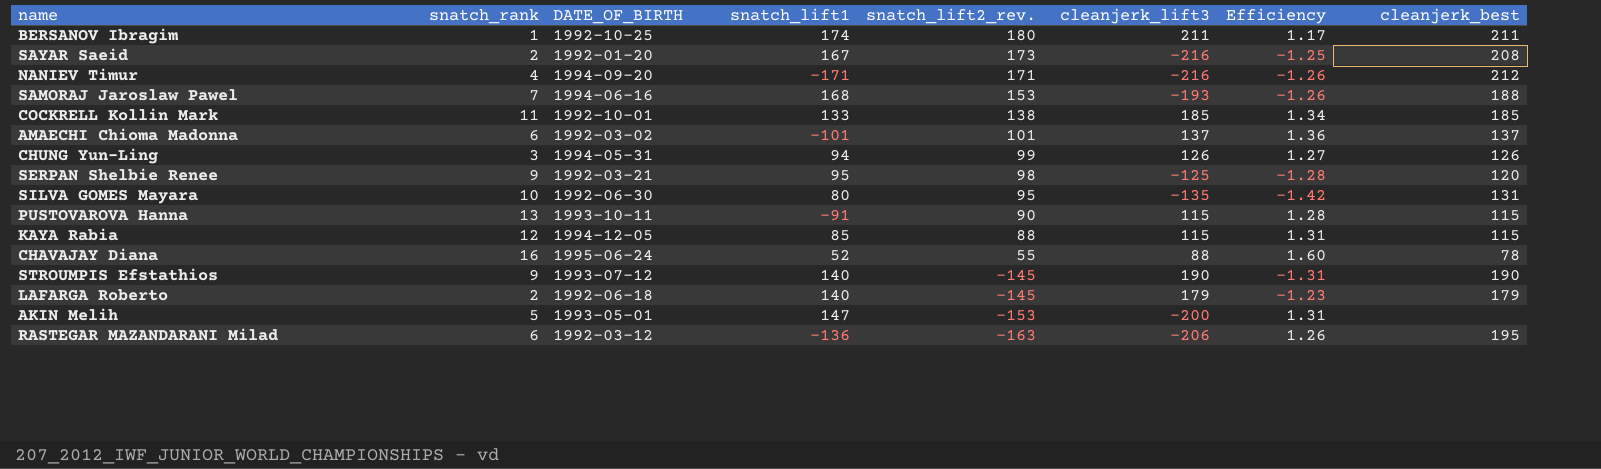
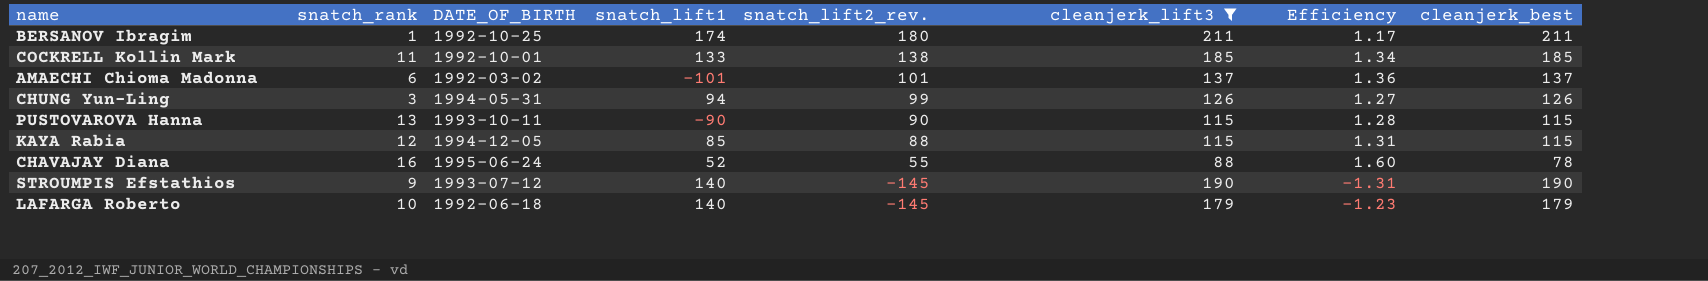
filter: none -> cleanjerk_lift3 >= 88
PUSTOVAROVA Hanna | snatch_lift1: -91 -> -90
LAFARGA Roberto | snatch_rank: 2 -> 10

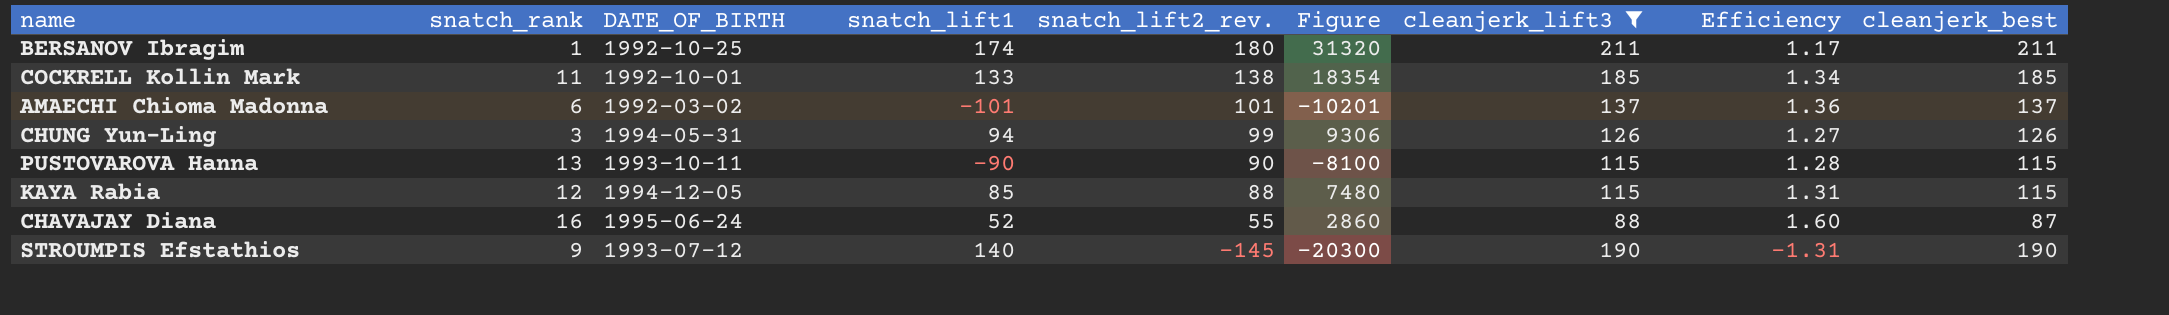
column Figure | formula: none -> [snatch_lift1] * [snatch_lift2_rev.]
row LAFARGA Roberto: 10 | 1992-06-18 | 140 | -145 | 179 | -1.23 | 179 -> none
CHAVAJAY Diana | cleanjerk_best: 78 -> 87

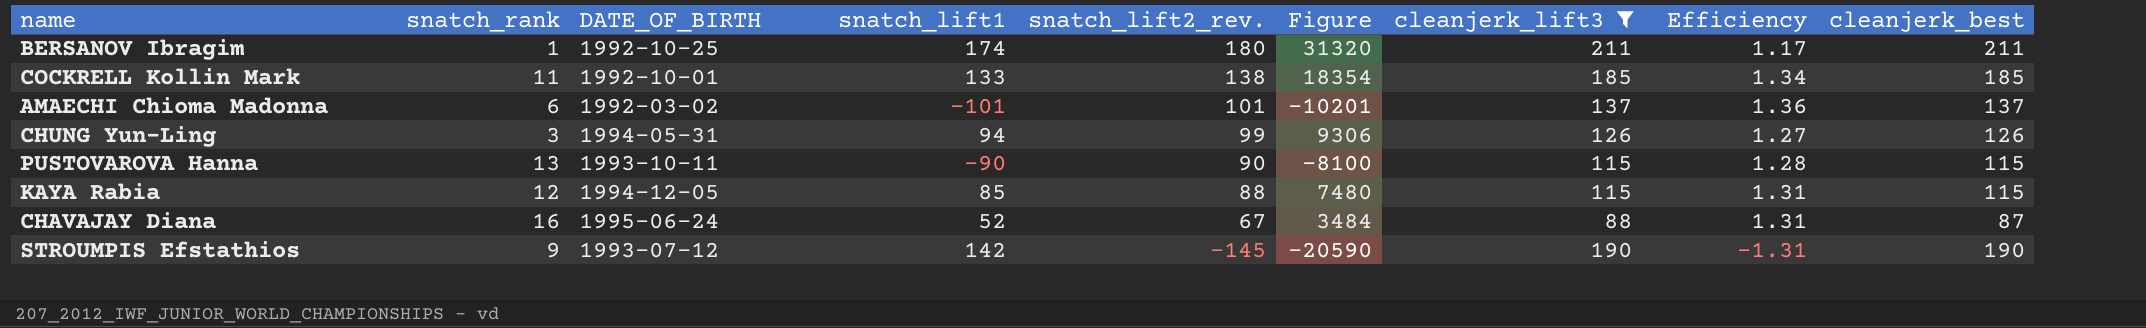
CHAVAJAY Diana | snatch_lift2_rev.: 55 -> 67
CHAVAJAY Diana | Figure: 2860 -> 3484
CHAVAJAY Diana | Efficiency: 1.60 -> 1.31
STROUMPIS Efstathios | snatch_lift1: 140 -> 142
STROUMPIS Efstathios | Figure: -20300 -> -20590

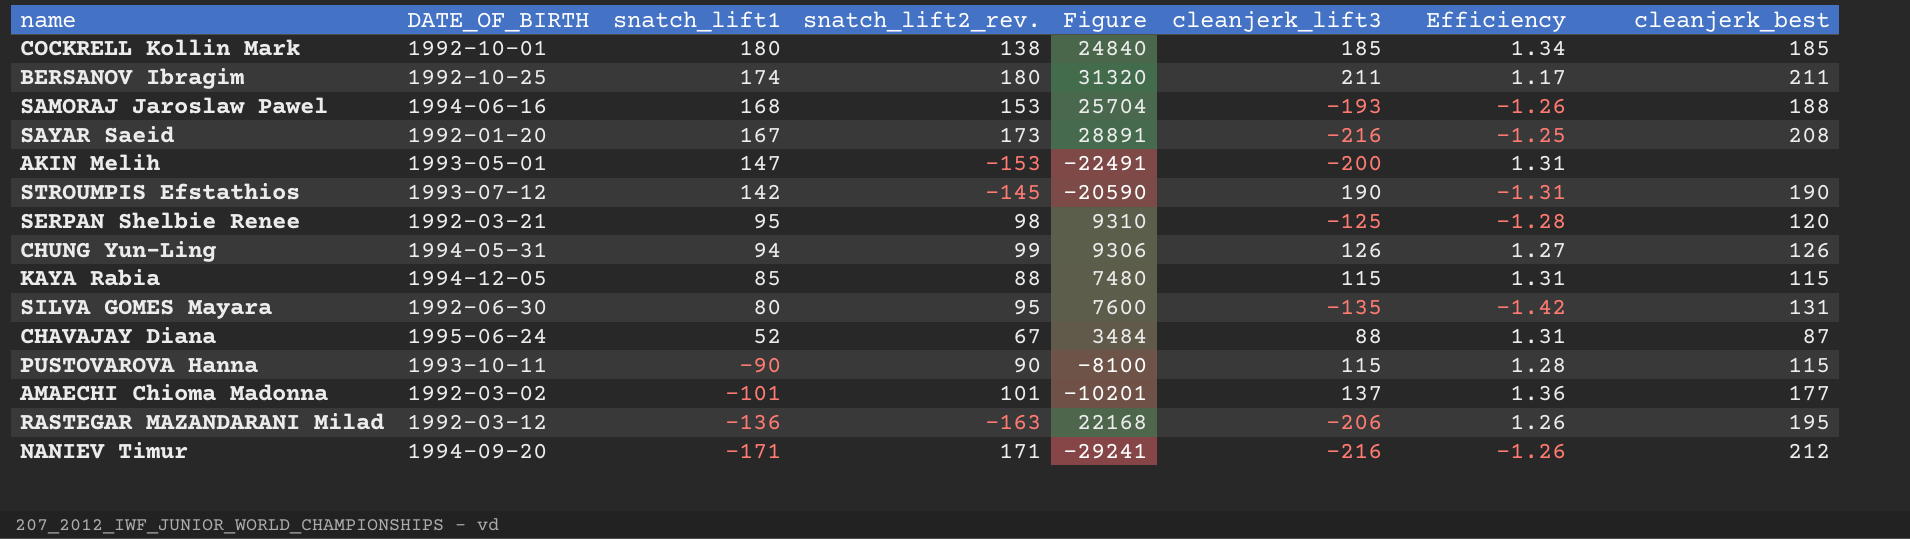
filter: cleanjerk_lift3 >= 88 -> none
row order: snatch_lift2_rev. descending -> snatch_lift1 descending
column snatch_rank | position: 2 -> none
COCKRELL Kollin Mark | snatch_lift1: 133 -> 180
COCKRELL Kollin Mark | Figure: 18354 -> 24840
AMAECHI Chioma Madonna | cleanjerk_best: 137 -> 177

